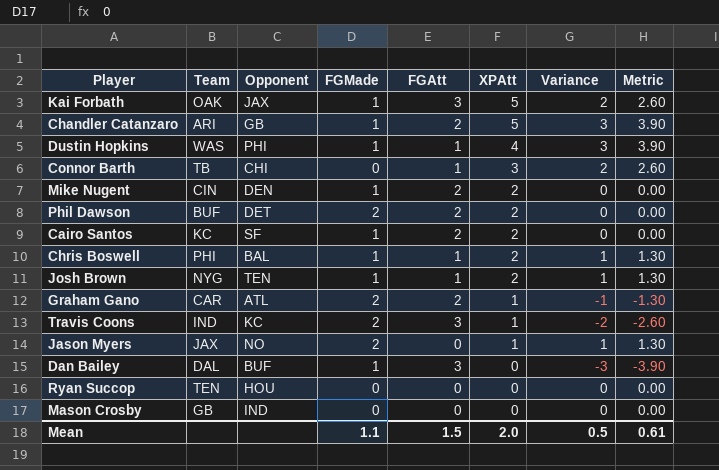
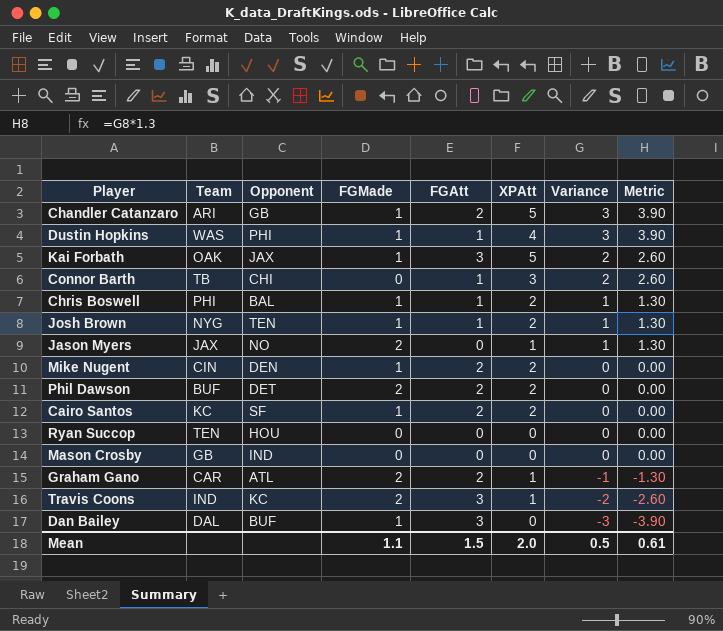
row order: XPAtt descending -> Variance descending

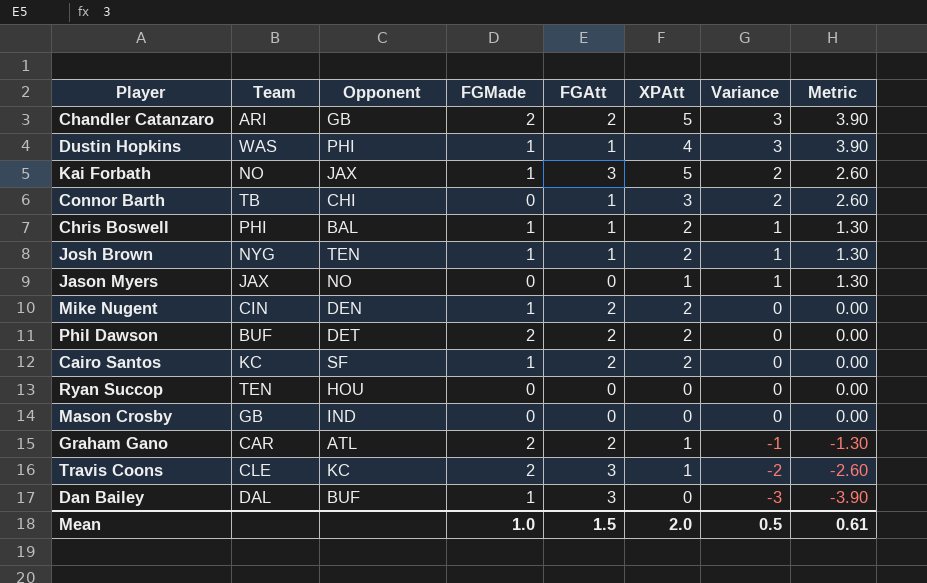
Chandler Catanzaro | FGMade: 1 -> 2
Kai Forbath | Team: OAK -> NO
Jason Myers | FGMade: 2 -> 0
Travis Coons | Team: IND -> CLE
Mean | FGMade: 1.1 -> 1.0

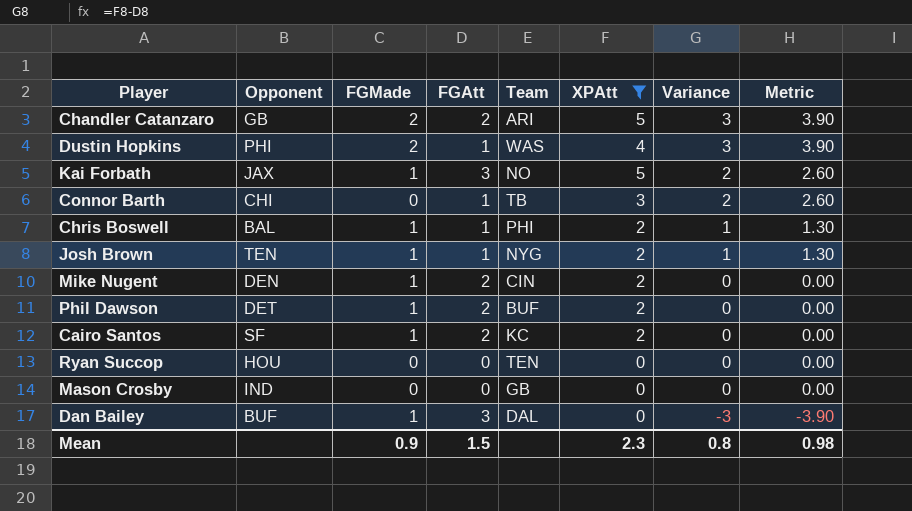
filter: none -> XPAtt != 1
column Team | position: 2 -> 5
Dustin Hopkins | FGMade: 1 -> 2
Phil Dawson | FGMade: 2 -> 1
Mean | FGMade: 1.0 -> 0.9
Mean | XPAtt: 2.0 -> 2.3
Mean | Variance: 0.5 -> 0.8
Mean | Metric: 0.61 -> 0.98

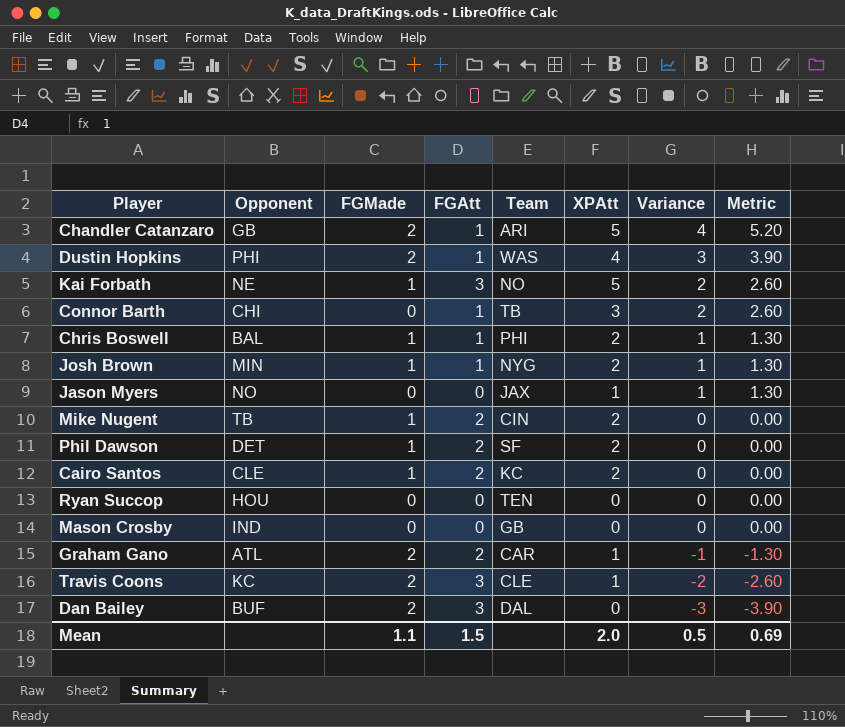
filter: XPAtt != 1 -> none
Chandler Catanzaro | FGAtt: 2 -> 1
Chandler Catanzaro | Variance: 3 -> 4
Chandler Catanzaro | Metric: 3.90 -> 5.20
Kai Forbath | Opponent: JAX -> NE
Josh Brown | Opponent: TEN -> MIN
Mike Nugent | Opponent: DEN -> TB
Phil Dawson | Team: BUF -> SF
Cairo Santos | Opponent: SF -> CLE
Dan Bailey | FGMade: 1 -> 2
Mean | FGMade: 0.9 -> 1.1
Mean | XPAtt: 2.3 -> 2.0
Mean | Variance: 0.8 -> 0.5
Mean | Metric: 0.98 -> 0.69

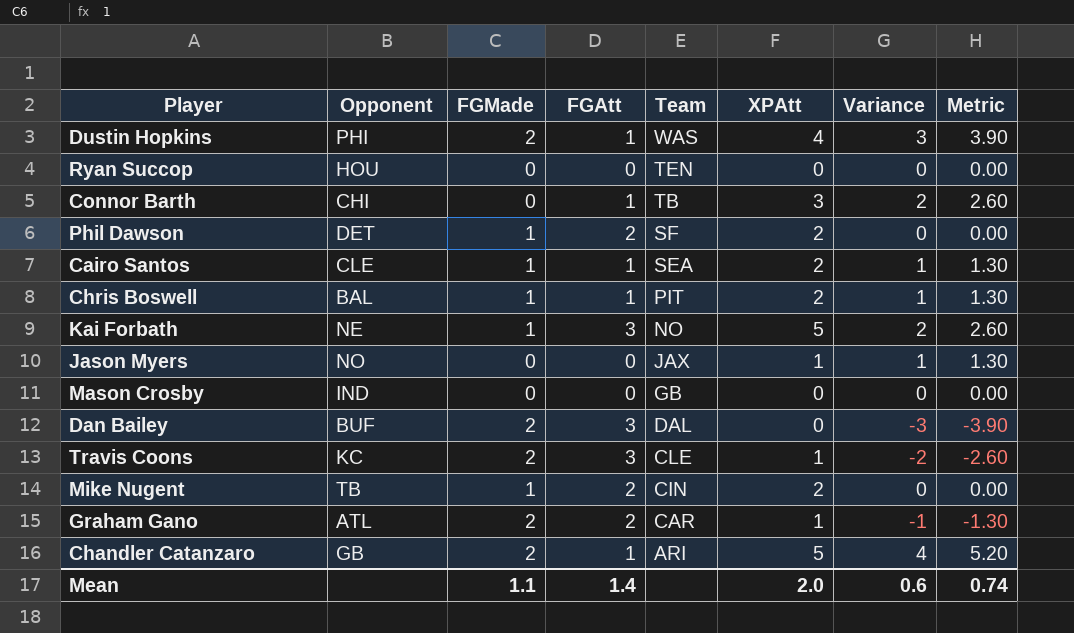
row order: Variance descending -> Team descending
row Josh Brown: MIN | 1 | 1 | NYG | 2 | 1 | 1.30 -> none
Cairo Santos | FGAtt: 2 -> 1
Cairo Santos | Team: KC -> SEA
Cairo Santos | Variance: 0 -> 1
Cairo Santos | Metric: 0.00 -> 1.30
Chris Boswell | Team: PHI -> PIT
Mean | FGAtt: 1.5 -> 1.4
Mean | Variance: 0.5 -> 0.6
Mean | Metric: 0.69 -> 0.74

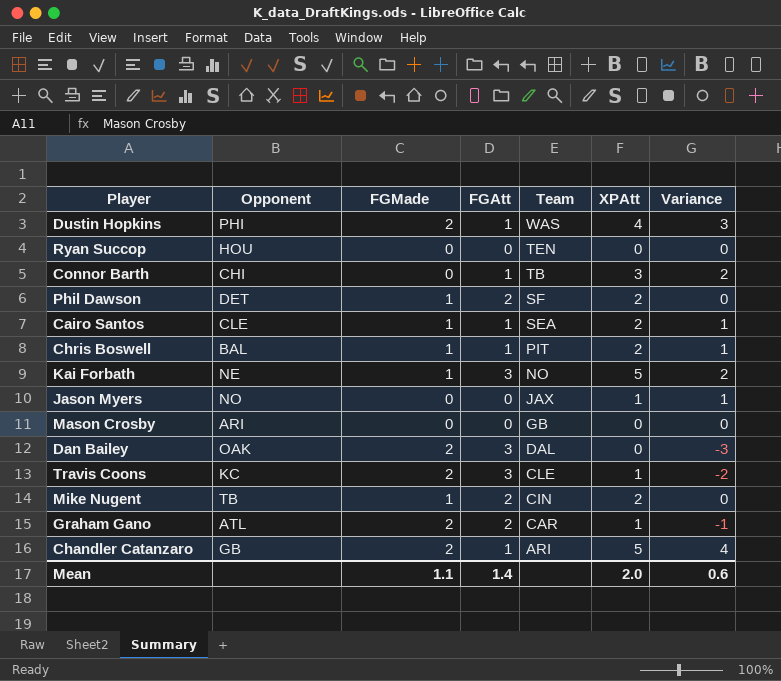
column Metric | formula: [Variance] * 1.3 -> none
Mason Crosby | Opponent: IND -> ARI
Dan Bailey | Opponent: BUF -> OAK

